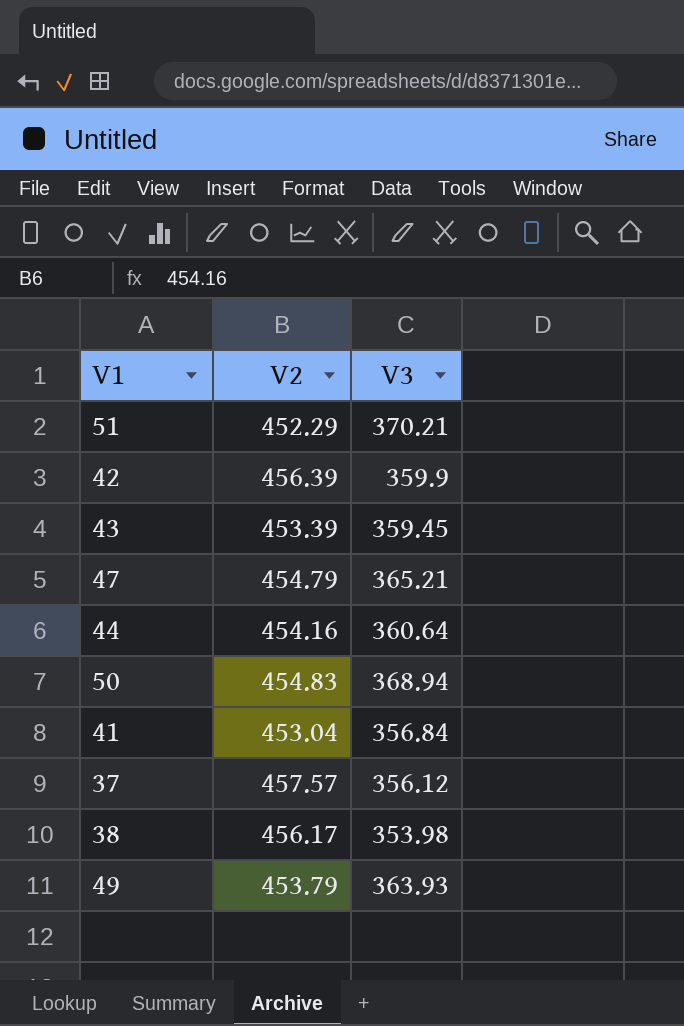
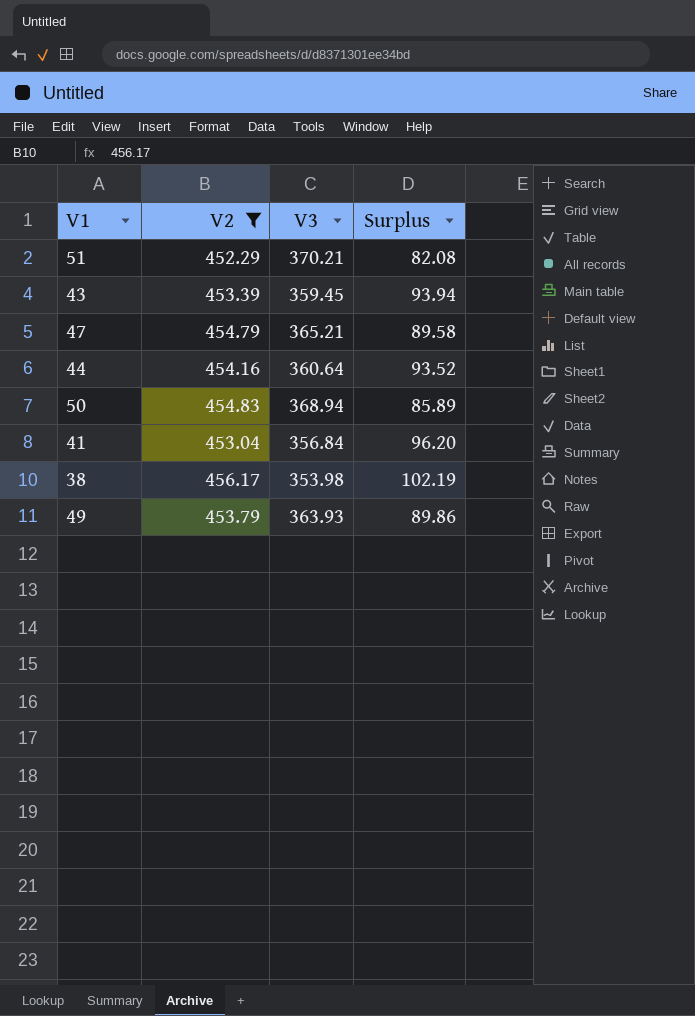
filter: none -> V2 <= 456.17
column Surplus | formula: none -> [V2] - [V3]

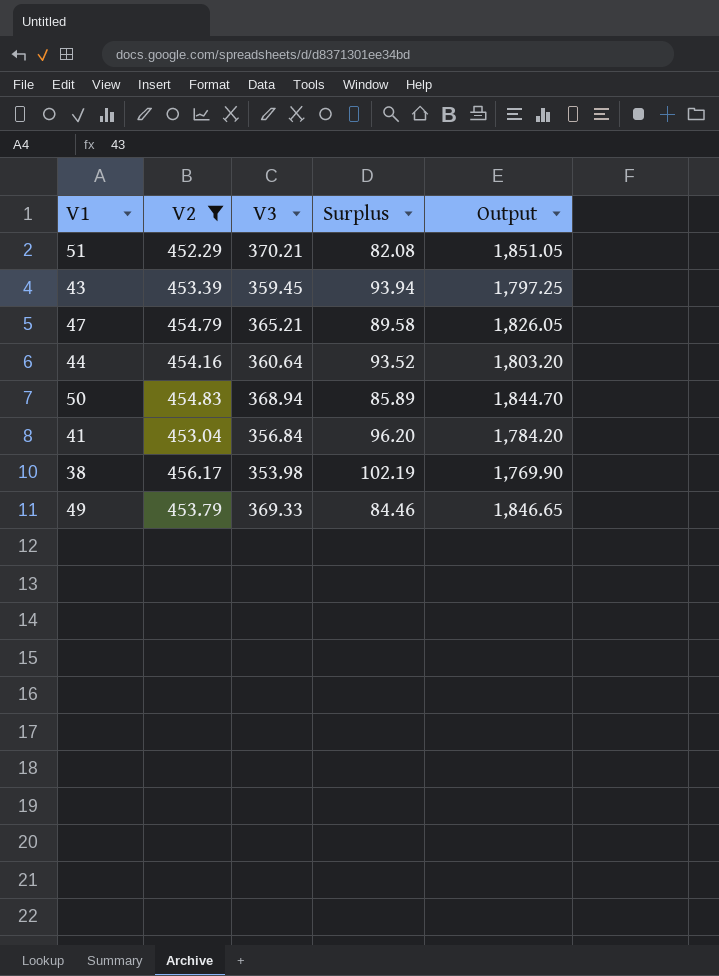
column Output | formula: none -> [V3] * 5
49 | V3: 363.93 -> 369.33
49 | Surplus: 89.86 -> 84.46

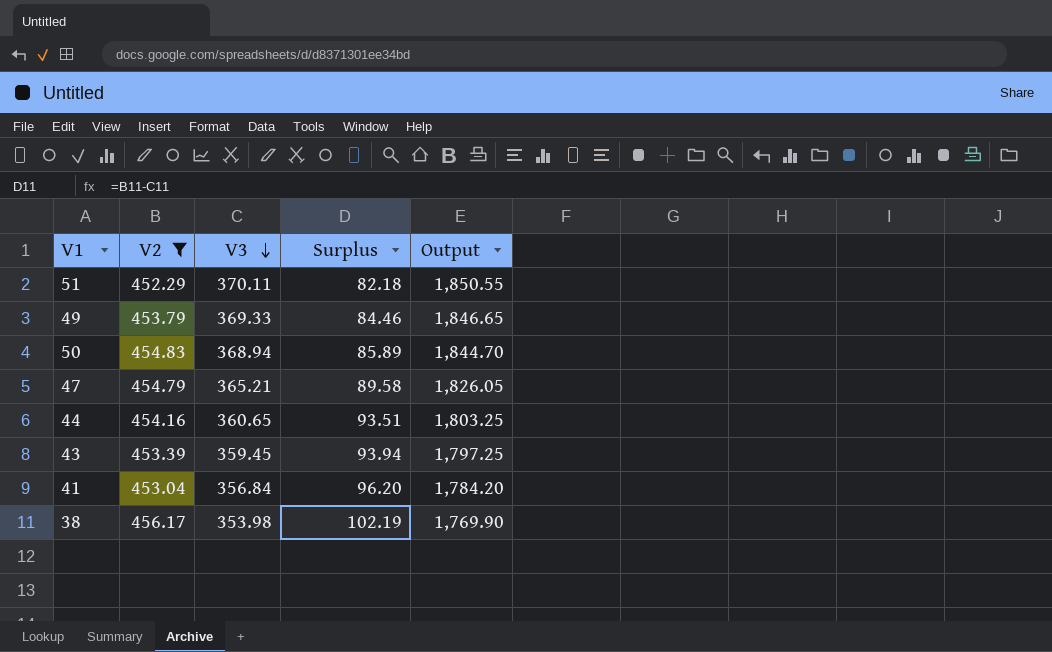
row order: none -> V3 descending
51 | V3: 370.21 -> 370.11
51 | Surplus: 82.08 -> 82.18
51 | Output: 1,851.05 -> 1,850.55
44 | V3: 360.64 -> 360.65
44 | Surplus: 93.52 -> 93.51
44 | Output: 1,803.20 -> 1,803.25

